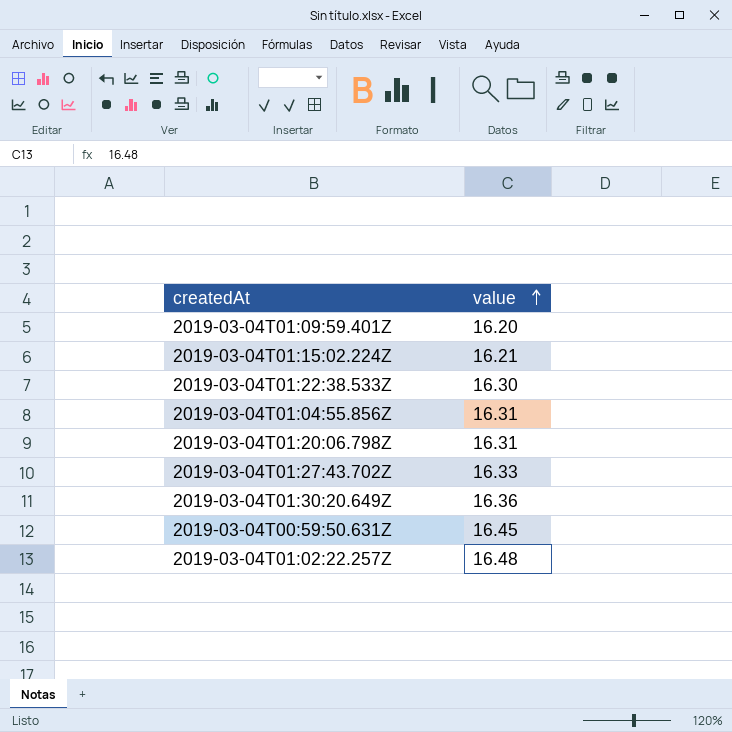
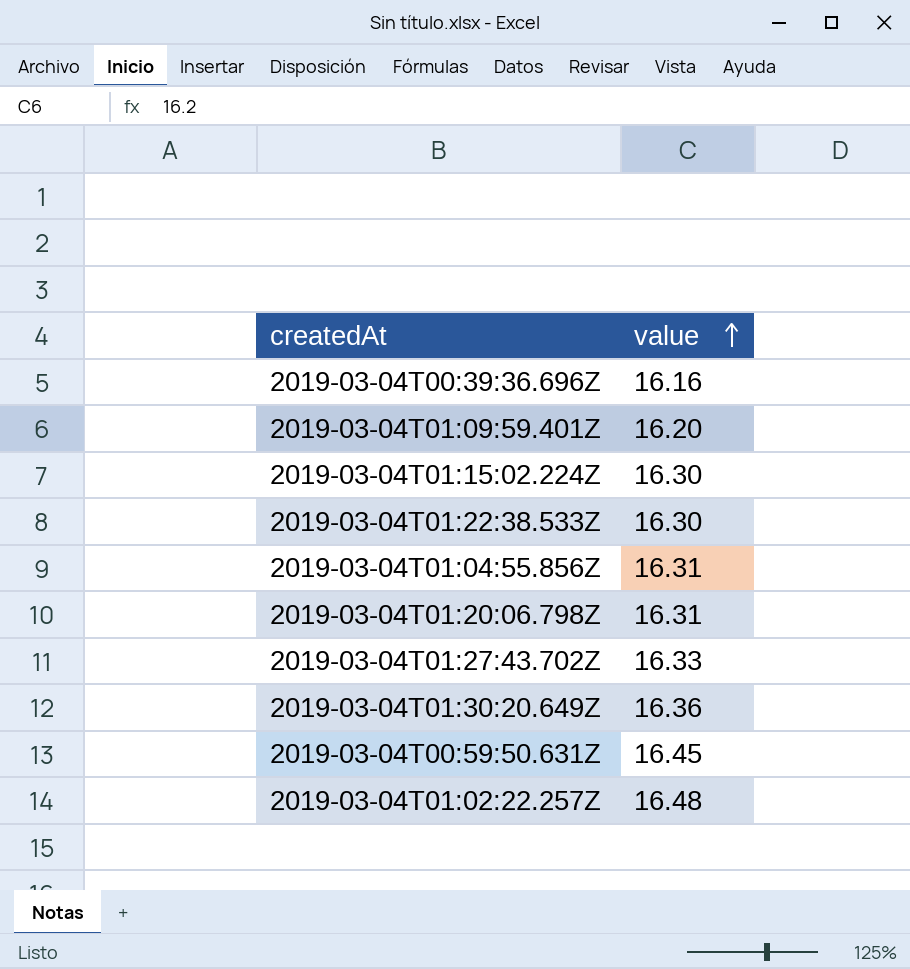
row 2019-03-04T00:39:36.696Z: none -> 16.16
2019-03-04T01:15:02.224Z | value: 16.21 -> 16.30

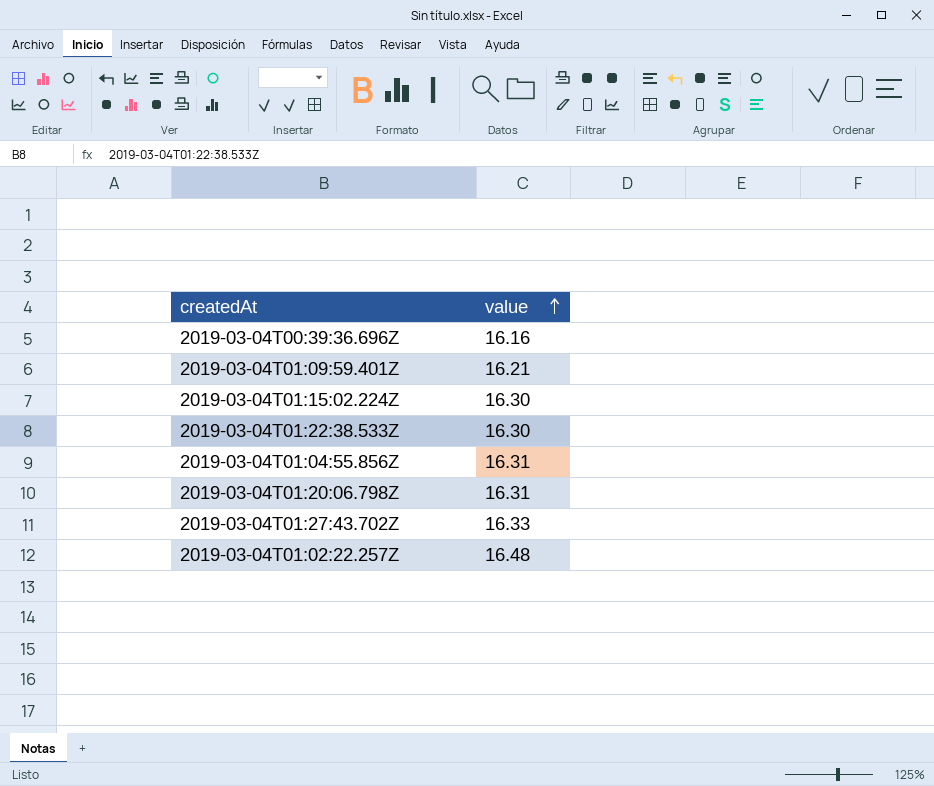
row 2019-03-04T01:30:20.649Z: 16.36 -> none
row 2019-03-04T00:59:50.631Z: 16.45 -> none
2019-03-04T01:09:59.401Z | value: 16.20 -> 16.21

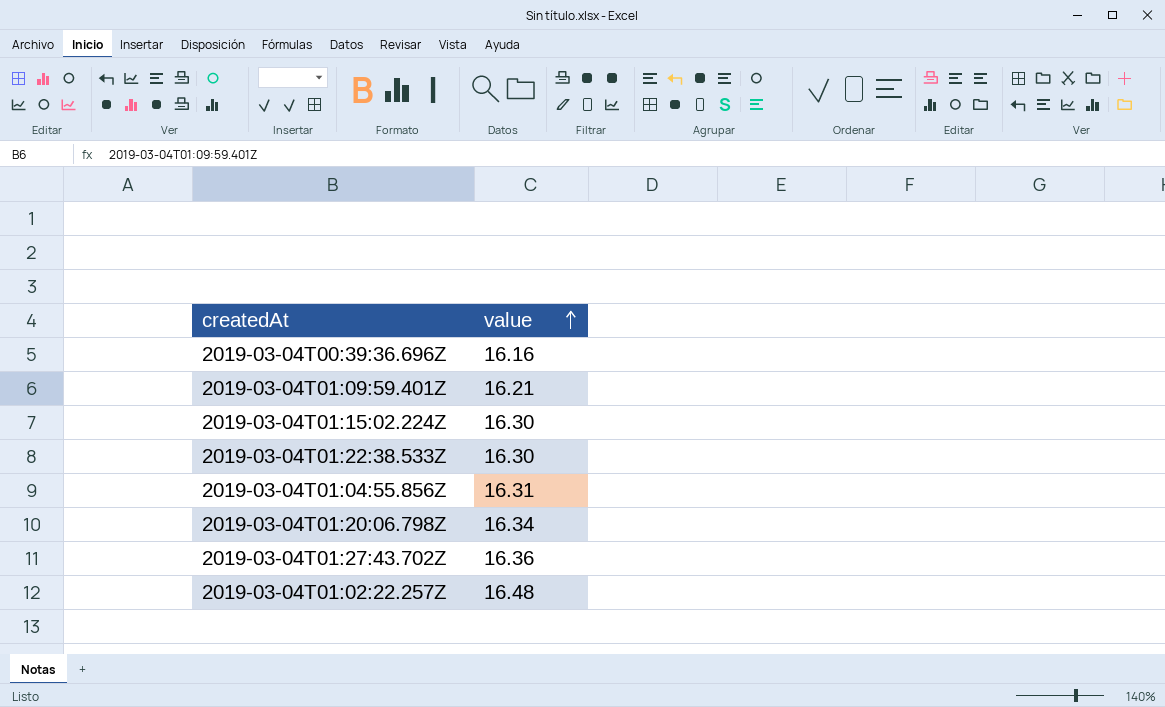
2019-03-04T01:20:06.798Z | value: 16.31 -> 16.34
2019-03-04T01:27:43.702Z | value: 16.33 -> 16.36

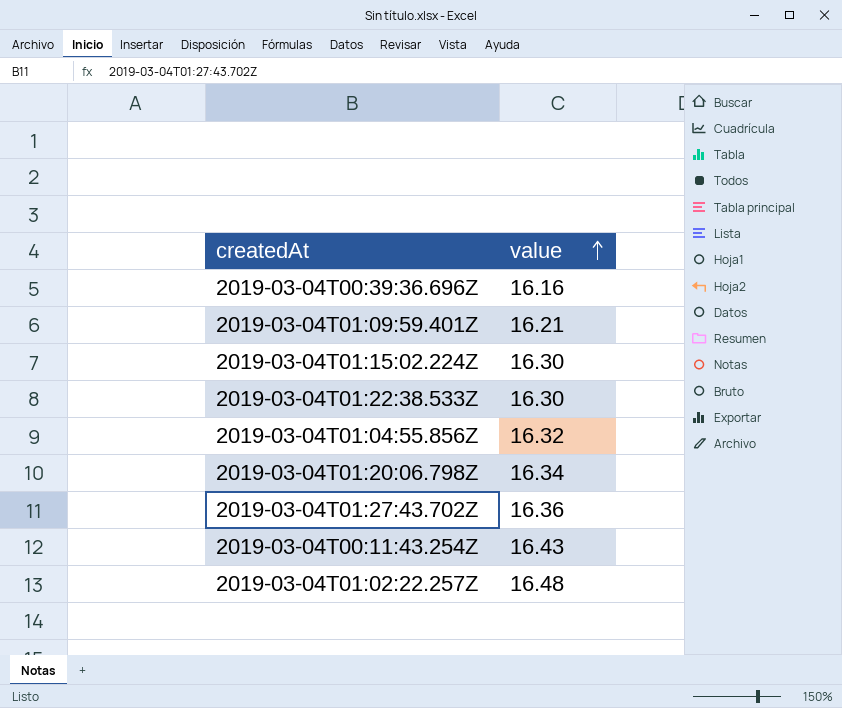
2019-03-04T01:04:55.856Z | value: 16.31 -> 16.32
row 2019-03-04T00:11:43.254Z: none -> 16.43

